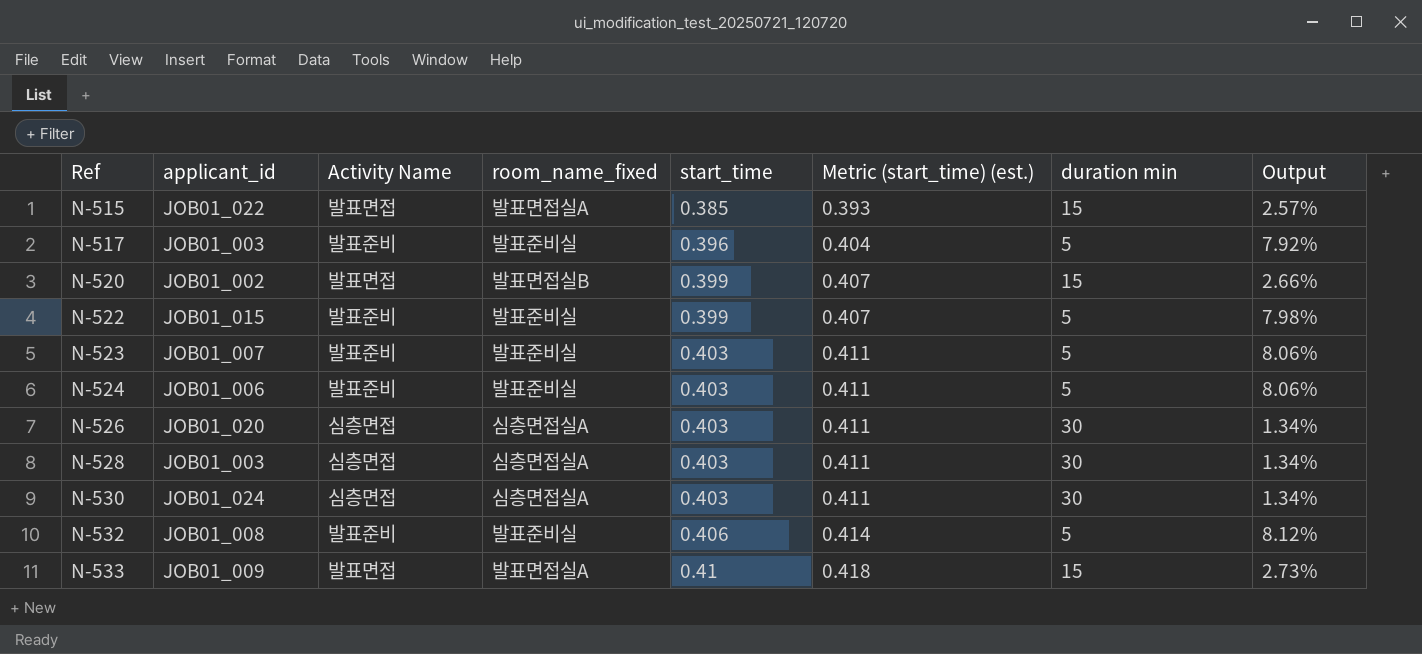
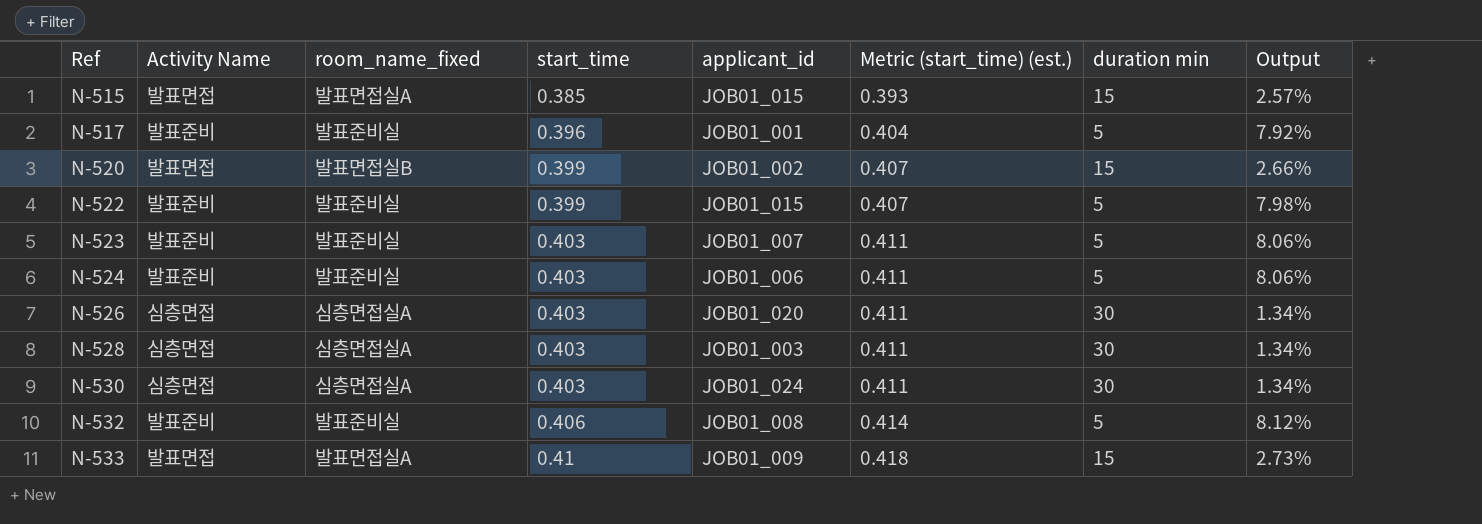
column applicant_id | position: 2 -> 5
N-515 | applicant_id: JOB01_022 -> JOB01_015
N-517 | applicant_id: JOB01_003 -> JOB01_001

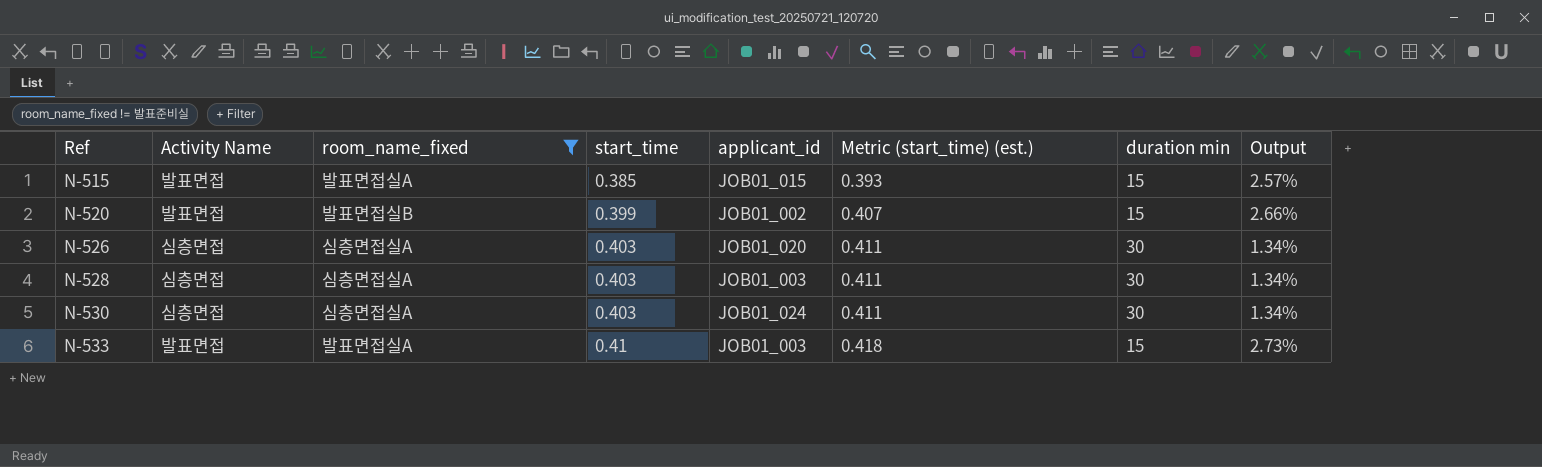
filter: none -> room_name_fixed != 발표준비실
N-533 | applicant_id: JOB01_009 -> JOB01_003

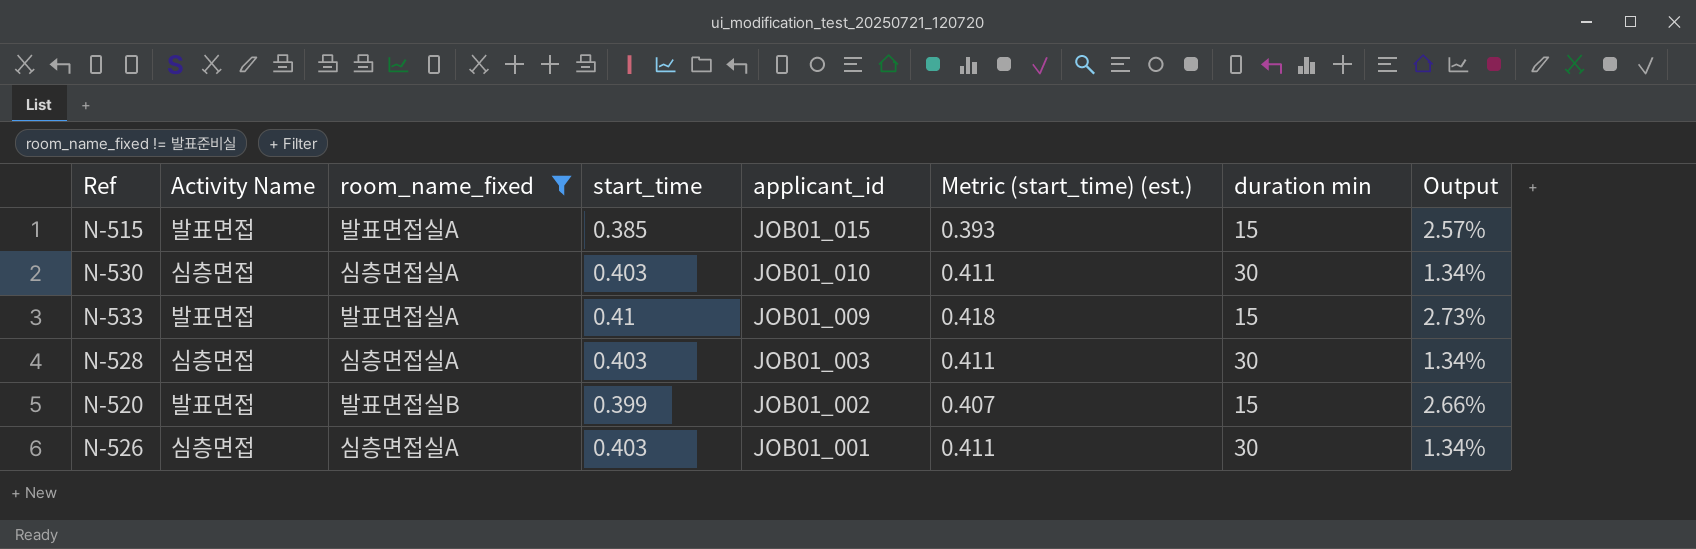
row order: Ref ascending -> applicant_id descending
N-530 | applicant_id: JOB01_024 -> JOB01_010
N-533 | applicant_id: JOB01_003 -> JOB01_009
N-526 | applicant_id: JOB01_020 -> JOB01_001

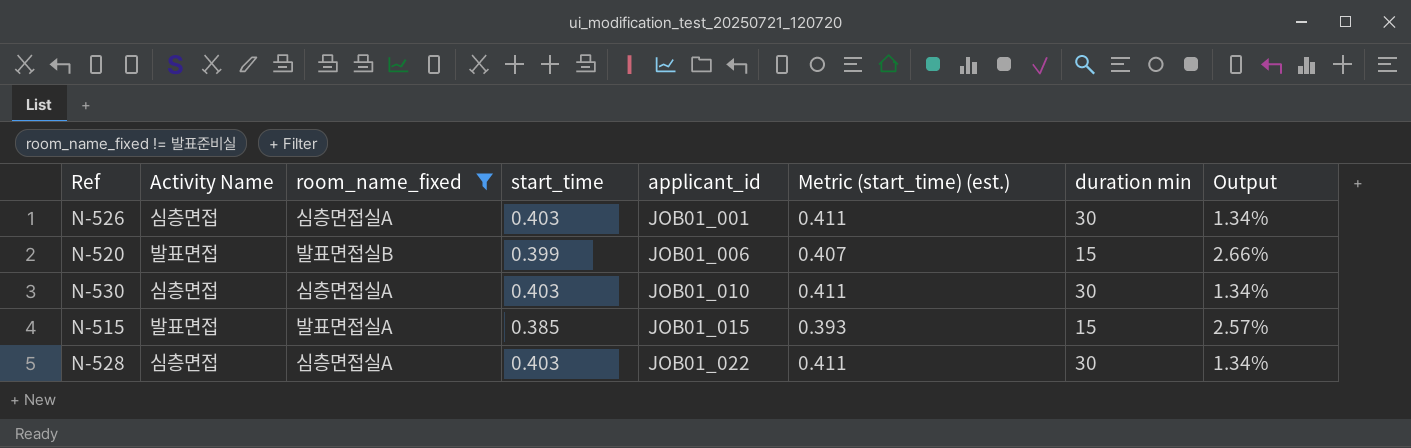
row order: applicant_id descending -> applicant_id ascending
row N-533: 발표면접 | 발표면접실A | 0.41 | JOB01_009 | 0.418 | 15 | 2.73% -> none
N-520 | applicant_id: JOB01_002 -> JOB01_006
N-528 | applicant_id: JOB01_003 -> JOB01_022

